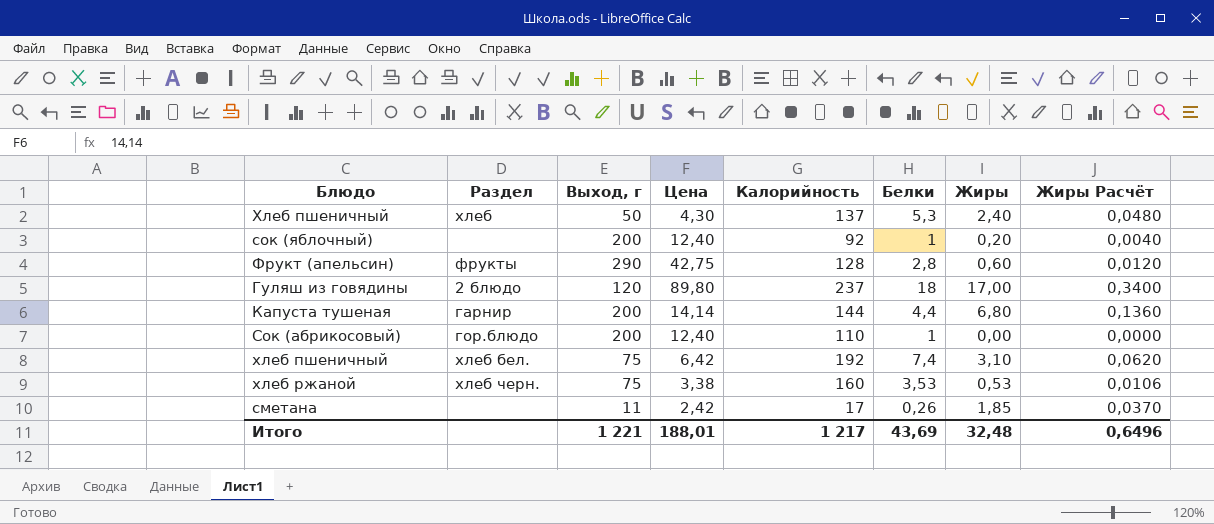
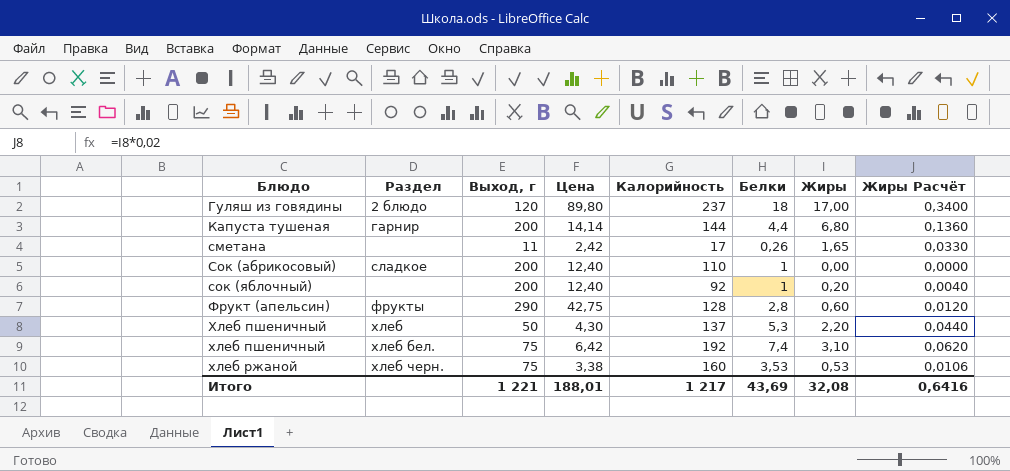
row order: none -> Блюдо ascending
сметана | Жиры: 1,85 -> 1,65
сметана | Жиры Расчёт: 0,0370 -> 0,0330
Сок (абрикосовый) | Раздел: гор.блюдо -> сладкое
Хлеб пшеничный | Жиры: 2,40 -> 2,20
Хлеб пшеничный | Жиры Расчёт: 0,0480 -> 0,0440
Итого | Жиры: 32,48 -> 32,08
Итого | Жиры Расчёт: 0,6496 -> 0,6416

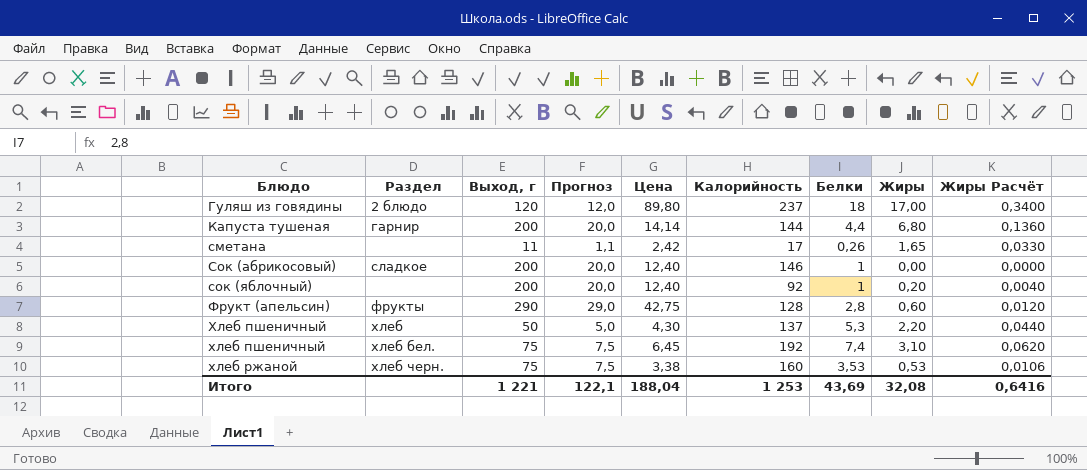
column Прогноз | formula: none -> [Выход, г] * 0,1
Сок (абрикосовый) | Калорийность: 110 -> 146
хлеб пшеничный | Цена: 6,42 -> 6,45
Итого | Цена: 188,01 -> 188,04
Итого | Калорийность: 1 217 -> 1 253

